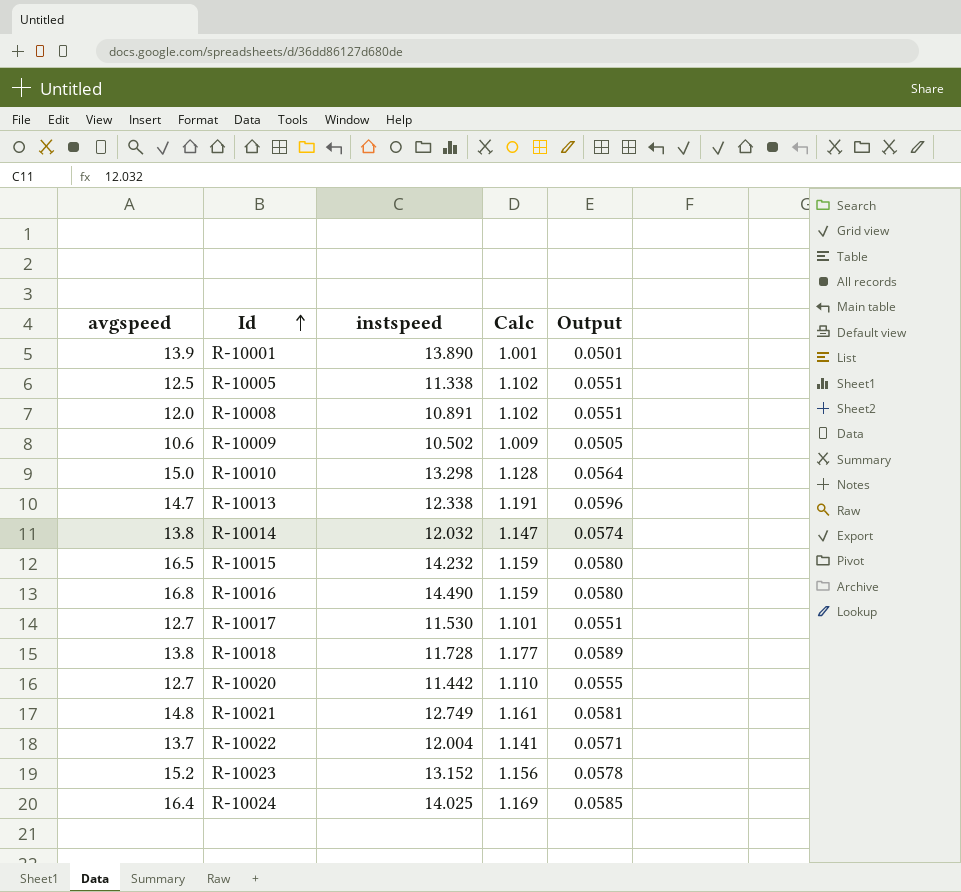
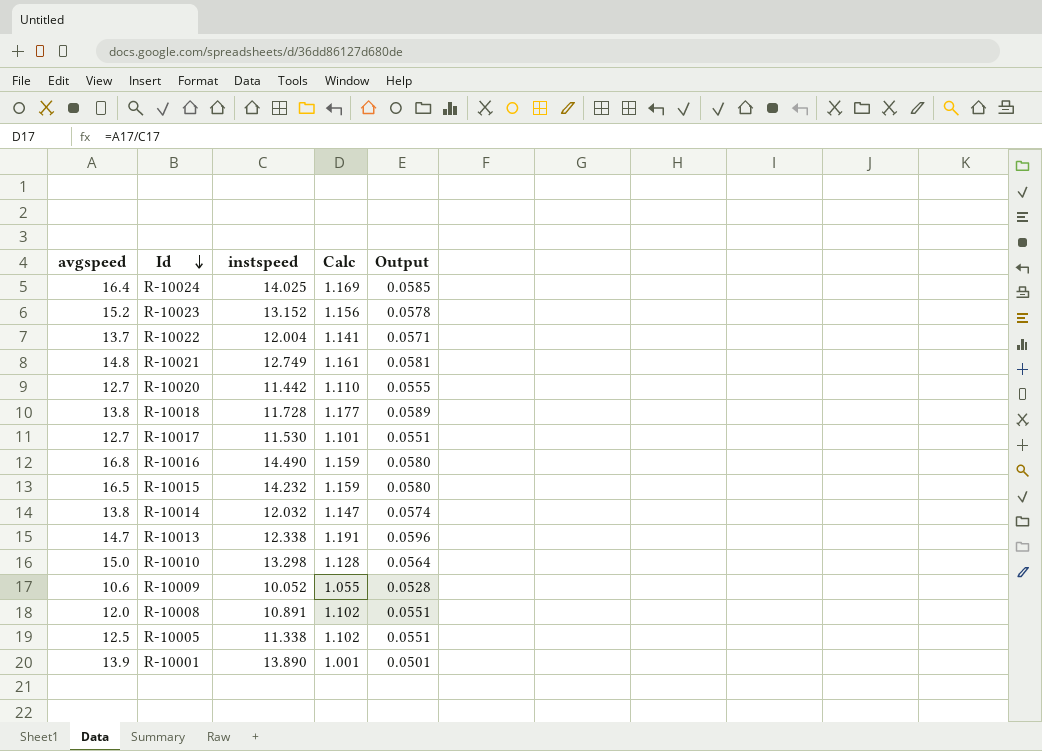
row order: Id ascending -> Id descending
R-10009 | instspeed: 10.502 -> 10.052
R-10009 | Calc: 1.009 -> 1.055
R-10009 | Output: 0.0505 -> 0.0528

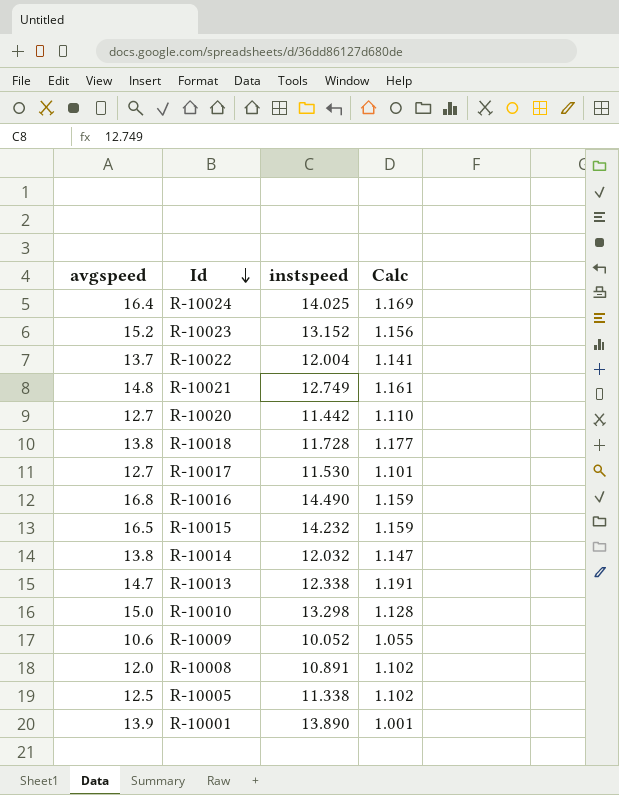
column Output | formula: [Calc] * 0.05 -> none

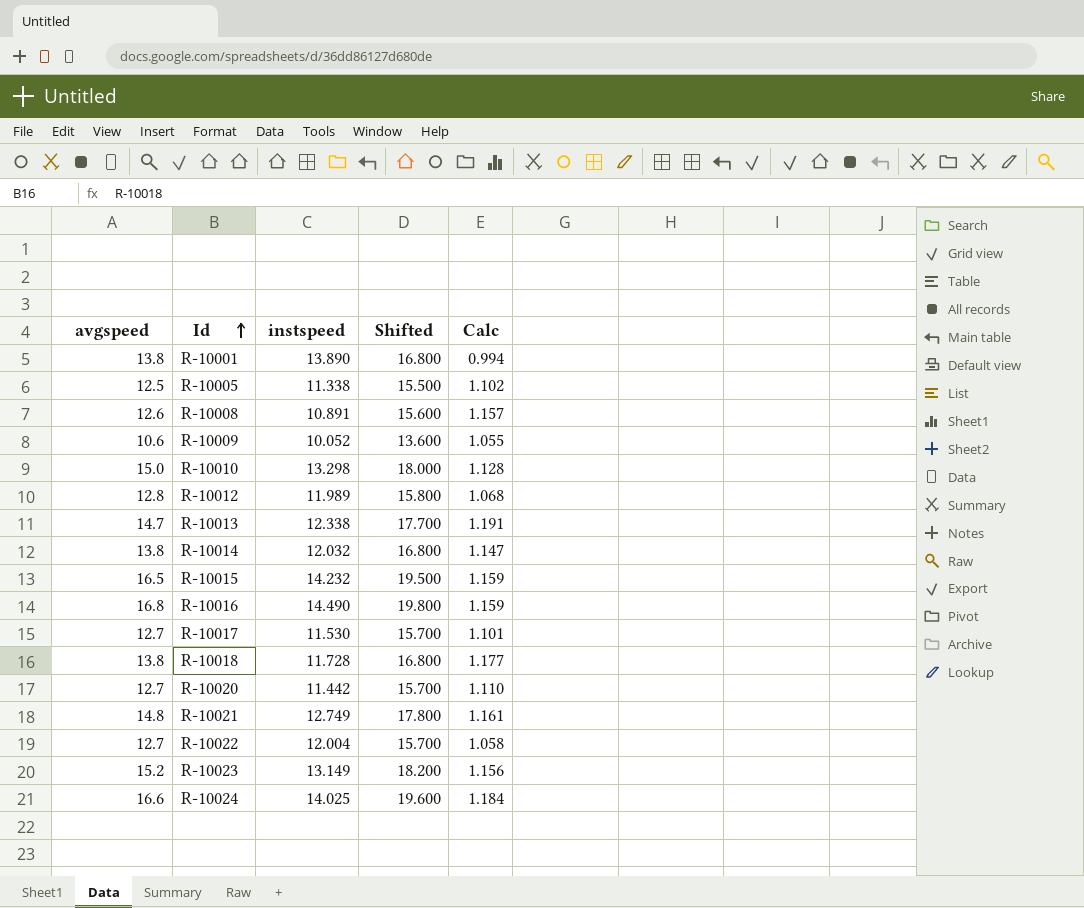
row order: Id descending -> Id ascending
column Shifted | formula: none -> [avgspeed] + 3
R-10001 | avgspeed: 13.9 -> 13.8
R-10001 | Calc: 1.001 -> 0.994
R-10008 | avgspeed: 12.0 -> 12.6
R-10008 | Calc: 1.102 -> 1.157
row R-10012: none -> 12.8 | 11.989 | 15.800 | 1.068
R-10022 | avgspeed: 13.7 -> 12.7
R-10022 | Calc: 1.141 -> 1.058
R-10023 | instspeed: 13.152 -> 13.149
R-10024 | avgspeed: 16.4 -> 16.6
R-10024 | Calc: 1.169 -> 1.184

